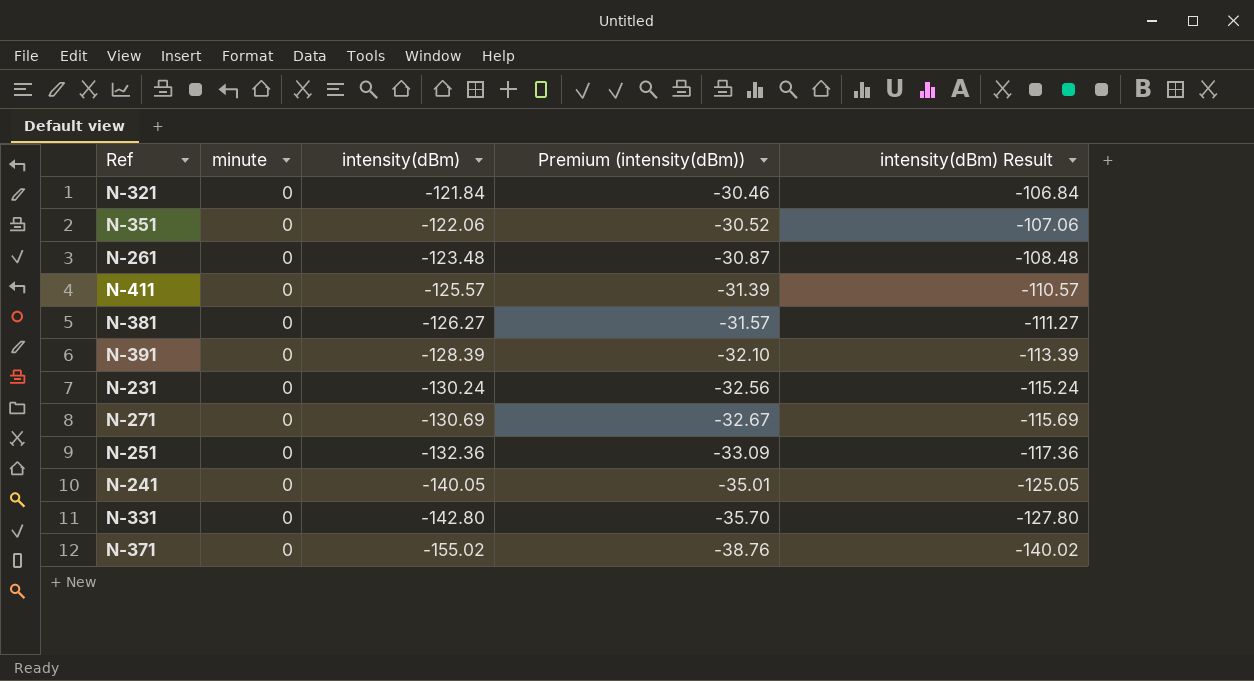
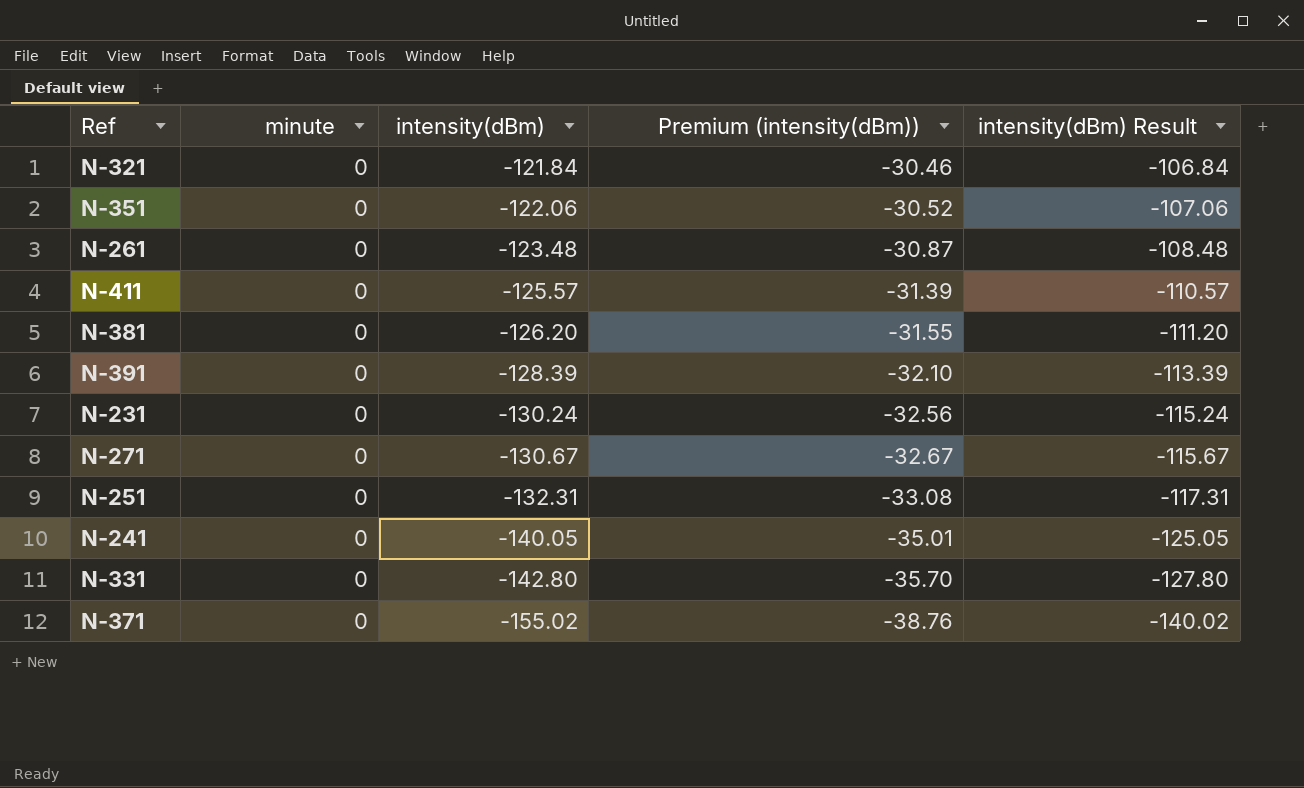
N-381 | intensity(dBm): -126.27 -> -126.20
N-381 | Premium (intensity(dBm)): -31.57 -> -31.55
N-381 | intensity(dBm) Result: -111.27 -> -111.20
N-271 | intensity(dBm): -130.69 -> -130.67
N-271 | intensity(dBm) Result: -115.69 -> -115.67
N-251 | intensity(dBm): -132.36 -> -132.31
N-251 | Premium (intensity(dBm)): -33.09 -> -33.08
N-251 | intensity(dBm) Result: -117.36 -> -117.31

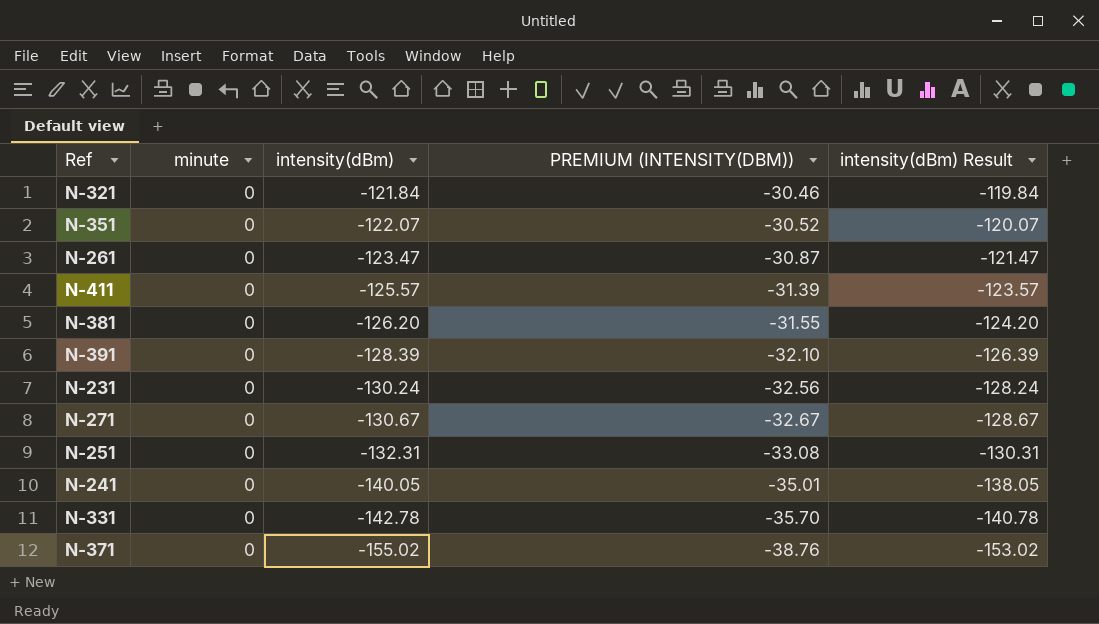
column name: Premium (intensity(dBm)) -> PREMIUM (INTENSITY(DBM))
column intensity(dBm) Result | formula: [intensity(dBm)] + 15 -> [intensity(dBm)] + 2
N-351 | intensity(dBm): -122.06 -> -122.07
N-261 | intensity(dBm): -123.48 -> -123.47
N-331 | intensity(dBm): -142.80 -> -142.78

